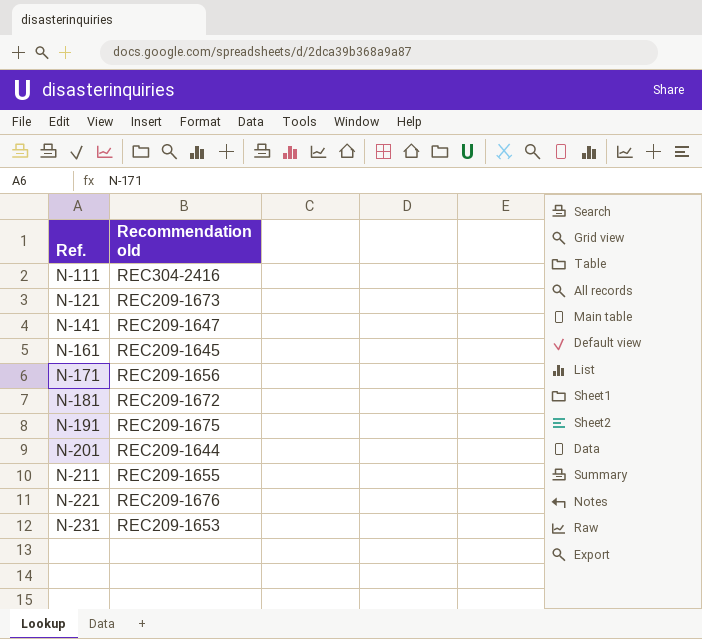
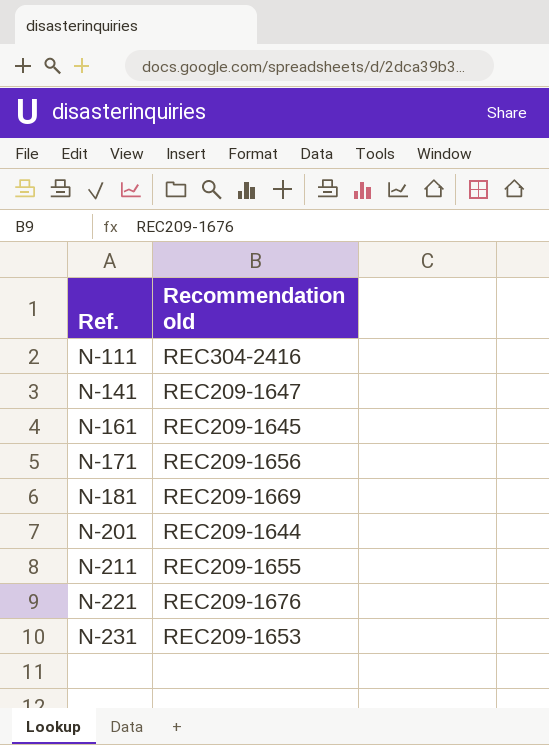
row N-121: REC209-1673 -> none
row N-191: REC209-1675 -> none
N-181 | Recommendation old: REC209-1672 -> REC209-1669

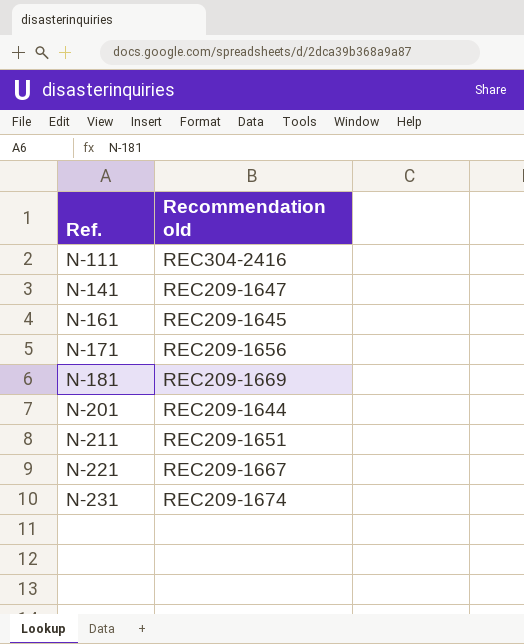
N-211 | Recommendation old: REC209-1655 -> REC209-1651
N-221 | Recommendation old: REC209-1676 -> REC209-1667
N-231 | Recommendation old: REC209-1653 -> REC209-1674

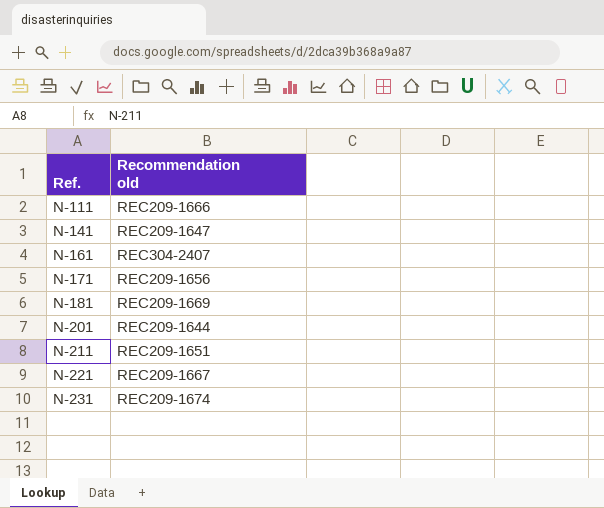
N-111 | Recommendation old: REC304-2416 -> REC209-1666
N-161 | Recommendation old: REC209-1645 -> REC304-2407

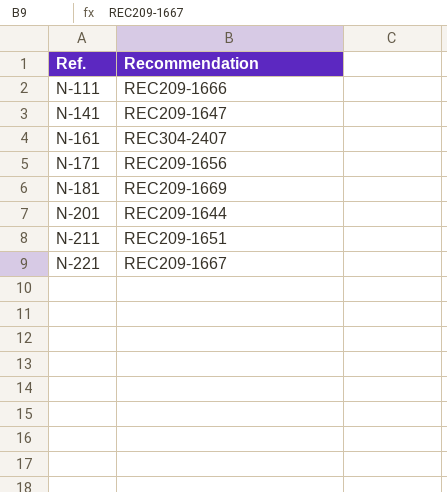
column name: Recommendation old -> Recommendation
row N-231: REC209-1674 -> none

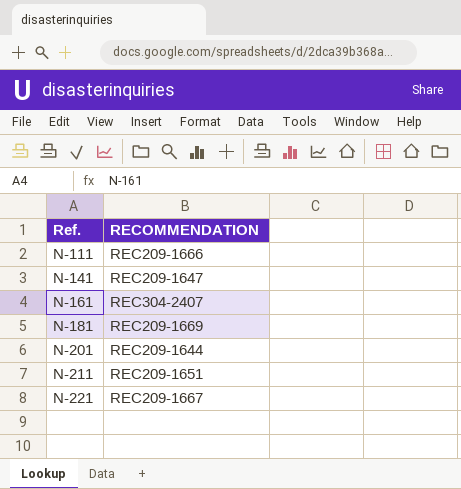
column name: Recommendation -> RECOMMENDATION
row N-171: REC209-1656 -> none

